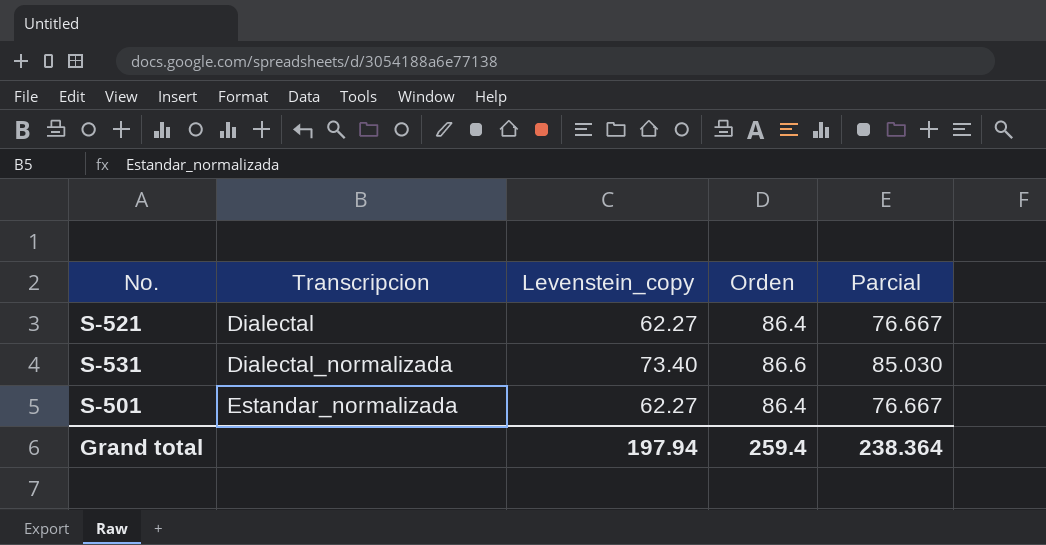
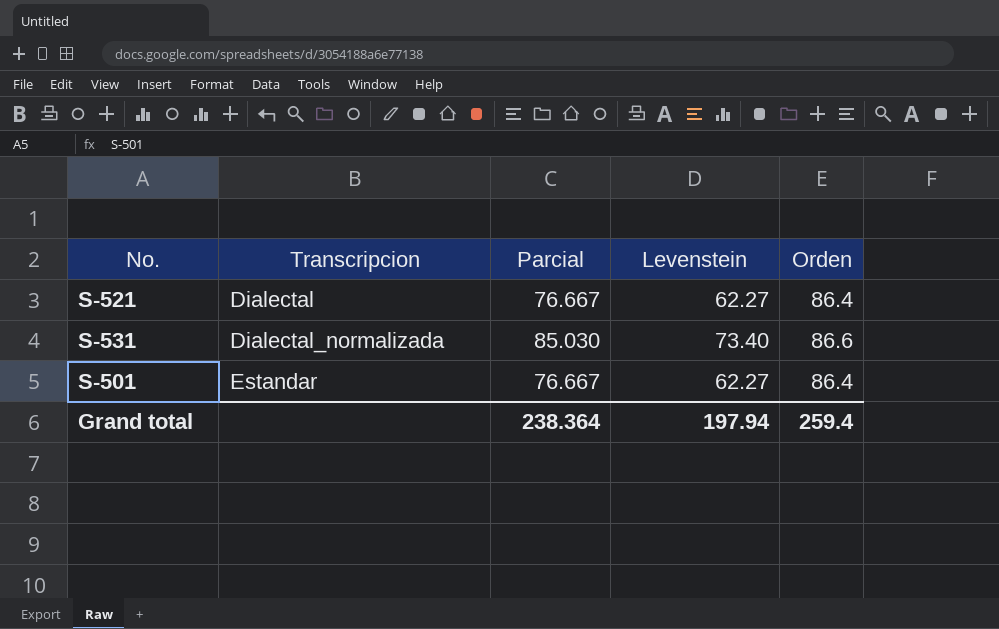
column Parcial | position: 5 -> 3
column name: Levenstein_copy -> Levenstein
S-501 | Transcripcion: Estandar_normalizada -> Estandar

